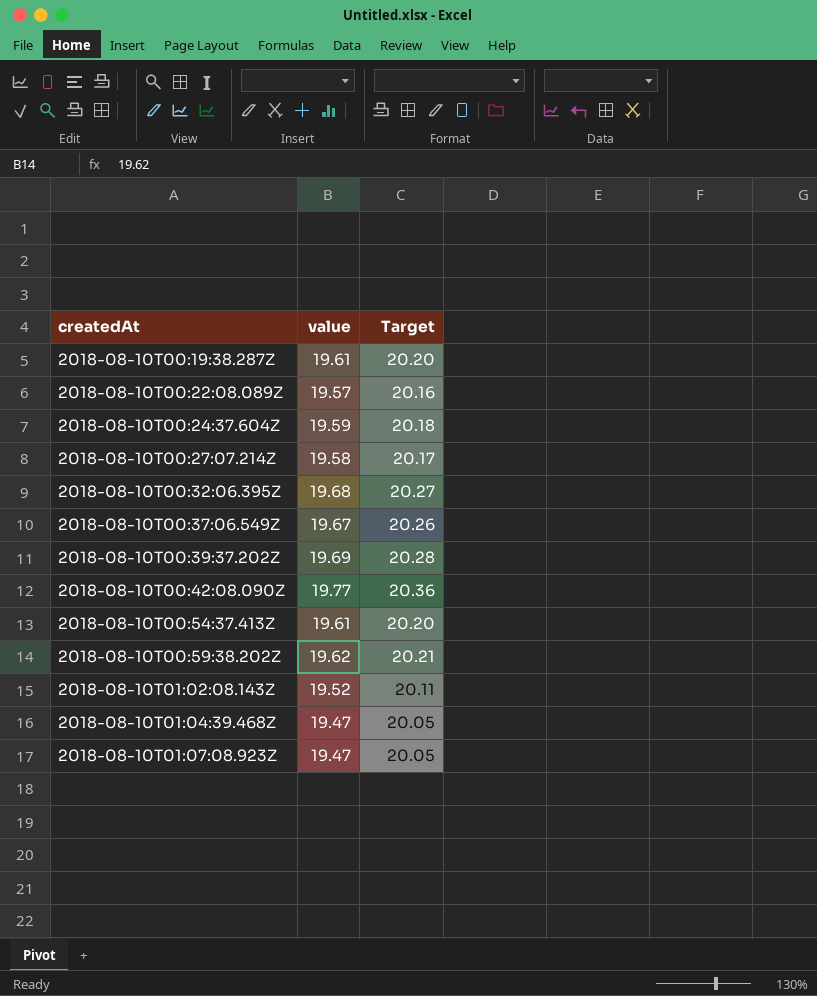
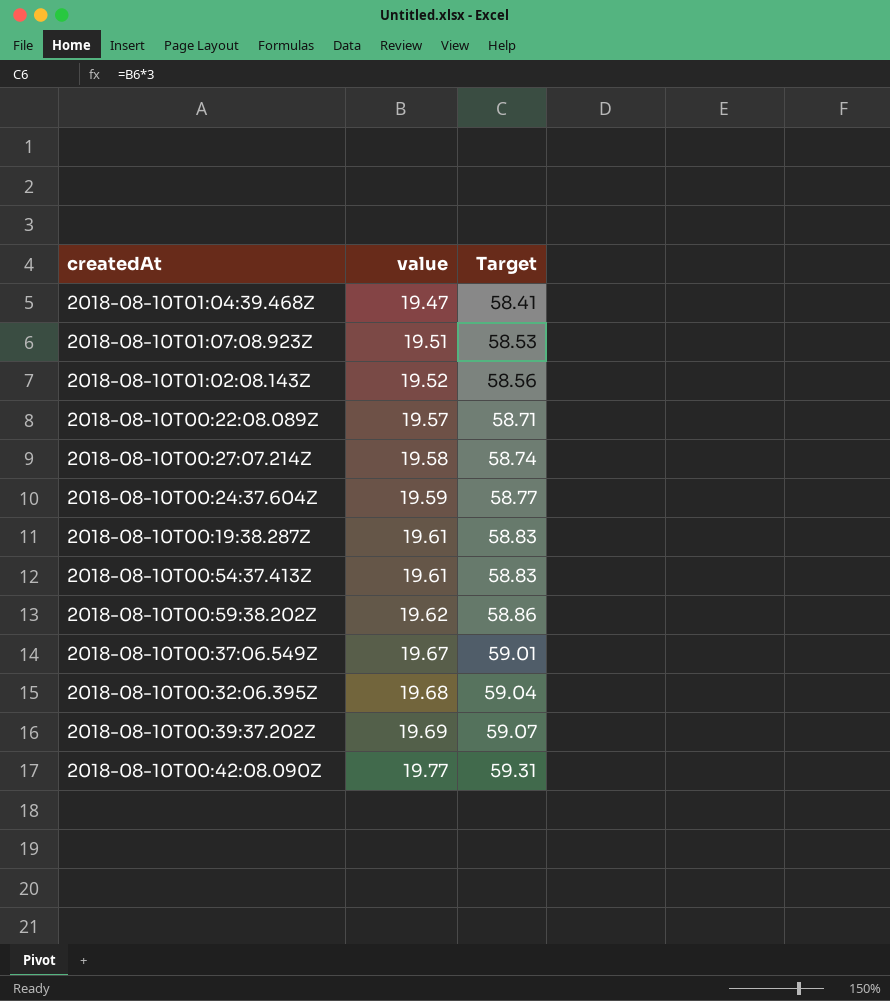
row order: createdAt ascending -> value ascending
column Target | formula: [value] * 1.03 -> [value] * 3
2018-08-10T01:07:08.923Z | value: 19.47 -> 19.51

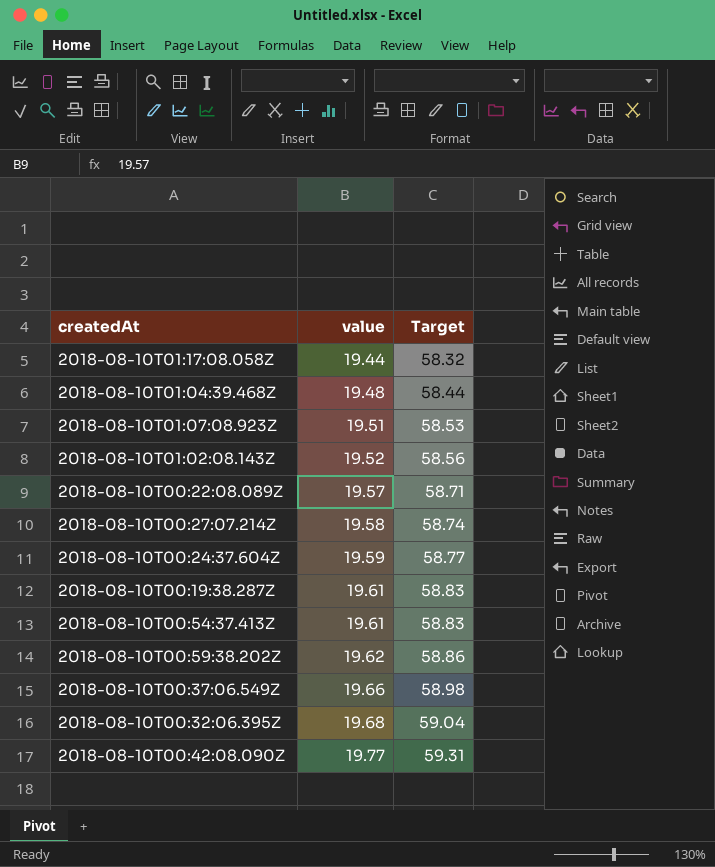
row 2018-08-10T00:39:37.202Z: 19.69 | 59.07 -> none
row 2018-08-10T01:17:08.058Z: none -> 19.44 | 58.32
2018-08-10T01:04:39.468Z | value: 19.47 -> 19.48
2018-08-10T01:04:39.468Z | Target: 58.41 -> 58.44
2018-08-10T00:37:06.549Z | value: 19.67 -> 19.66
2018-08-10T00:37:06.549Z | Target: 59.01 -> 58.98

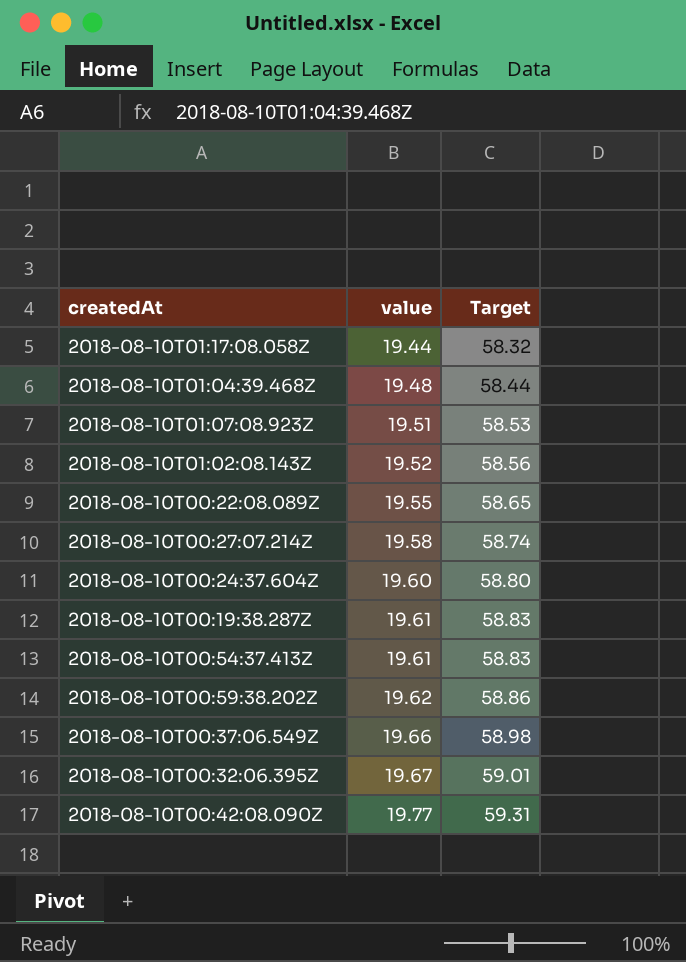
2018-08-10T00:22:08.089Z | value: 19.57 -> 19.55
2018-08-10T00:22:08.089Z | Target: 58.71 -> 58.65
2018-08-10T00:24:37.604Z | value: 19.59 -> 19.60
2018-08-10T00:24:37.604Z | Target: 58.77 -> 58.80
2018-08-10T00:32:06.395Z | value: 19.68 -> 19.67
2018-08-10T00:32:06.395Z | Target: 59.04 -> 59.01

